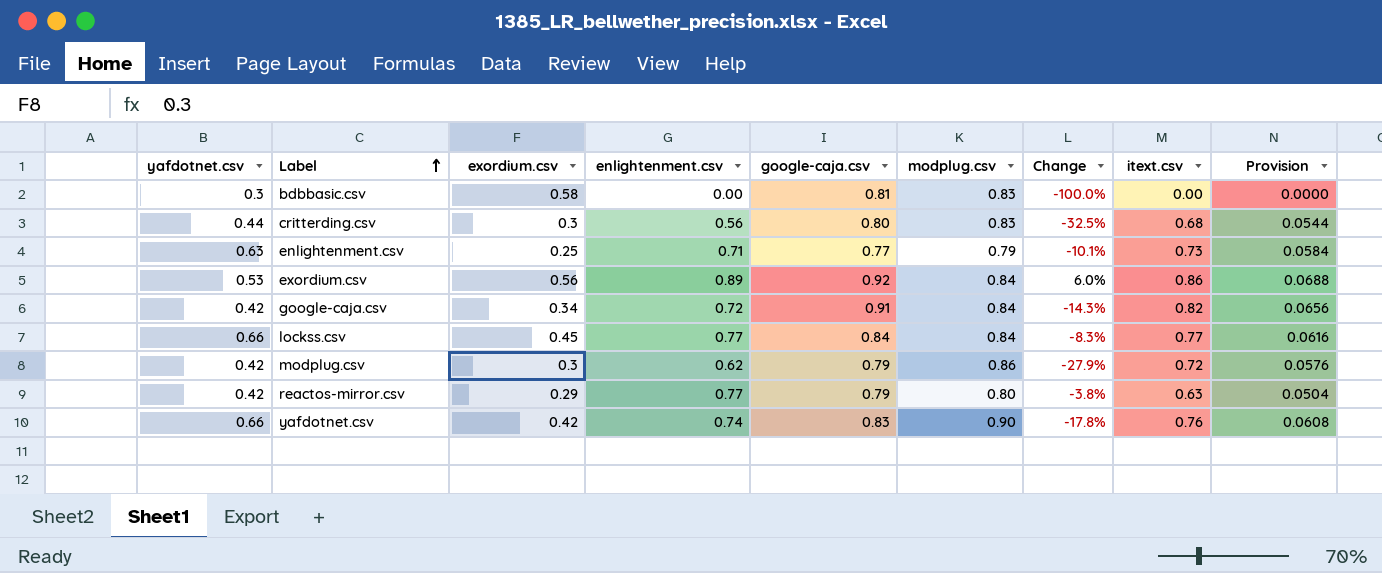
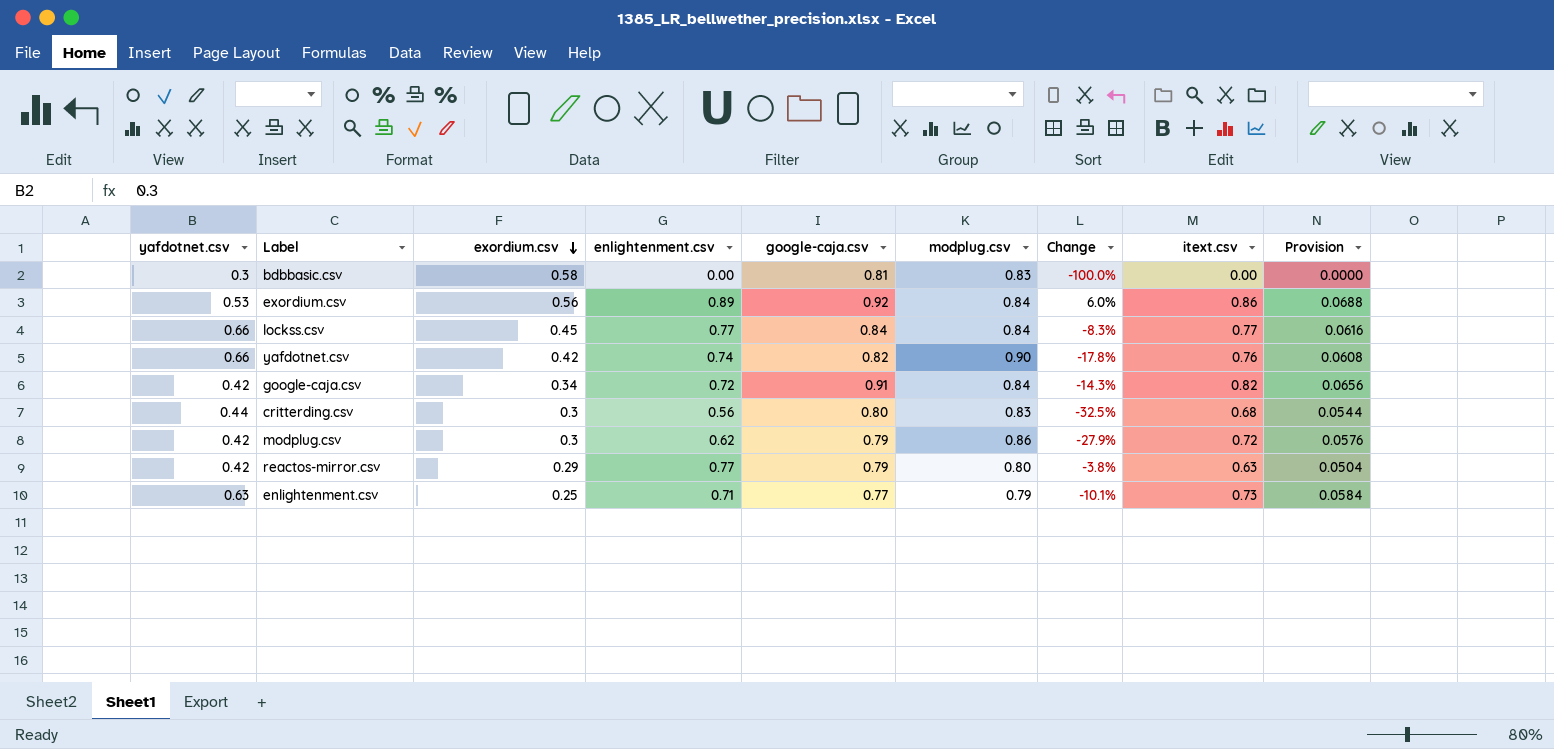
row order: Label ascending -> exordium.csv descending
yafdotnet.csv | google-caja.csv: 0.83 -> 0.82

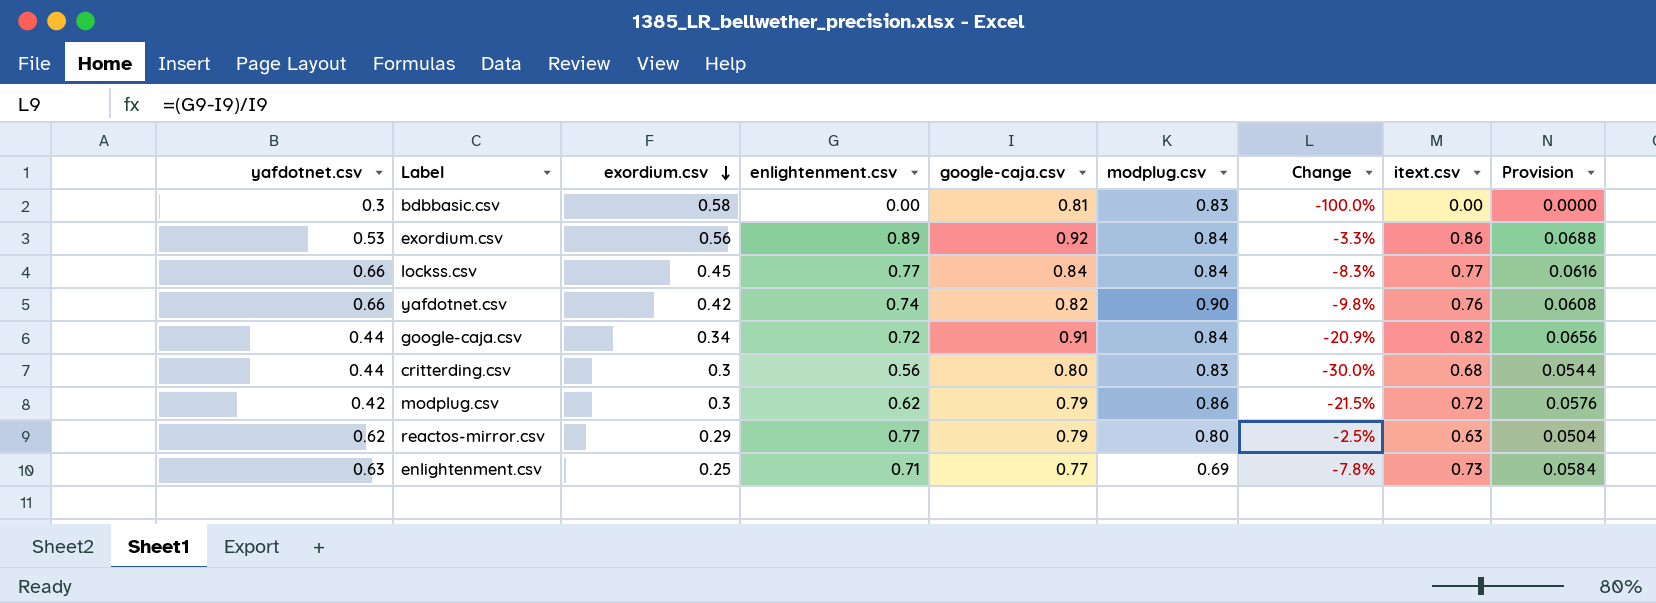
column Change | formula: ([enlightenment.csv] - [modplug.csv]) / [modplug.csv] -> ([enlightenment.csv] - [google-caja.csv]) / [google-caja.csv]
google-caja.csv | yafdotnet.csv: 0.42 -> 0.44
reactos-mirror.csv | yafdotnet.csv: 0.42 -> 0.62
enlightenment.csv | modplug.csv: 0.79 -> 0.69

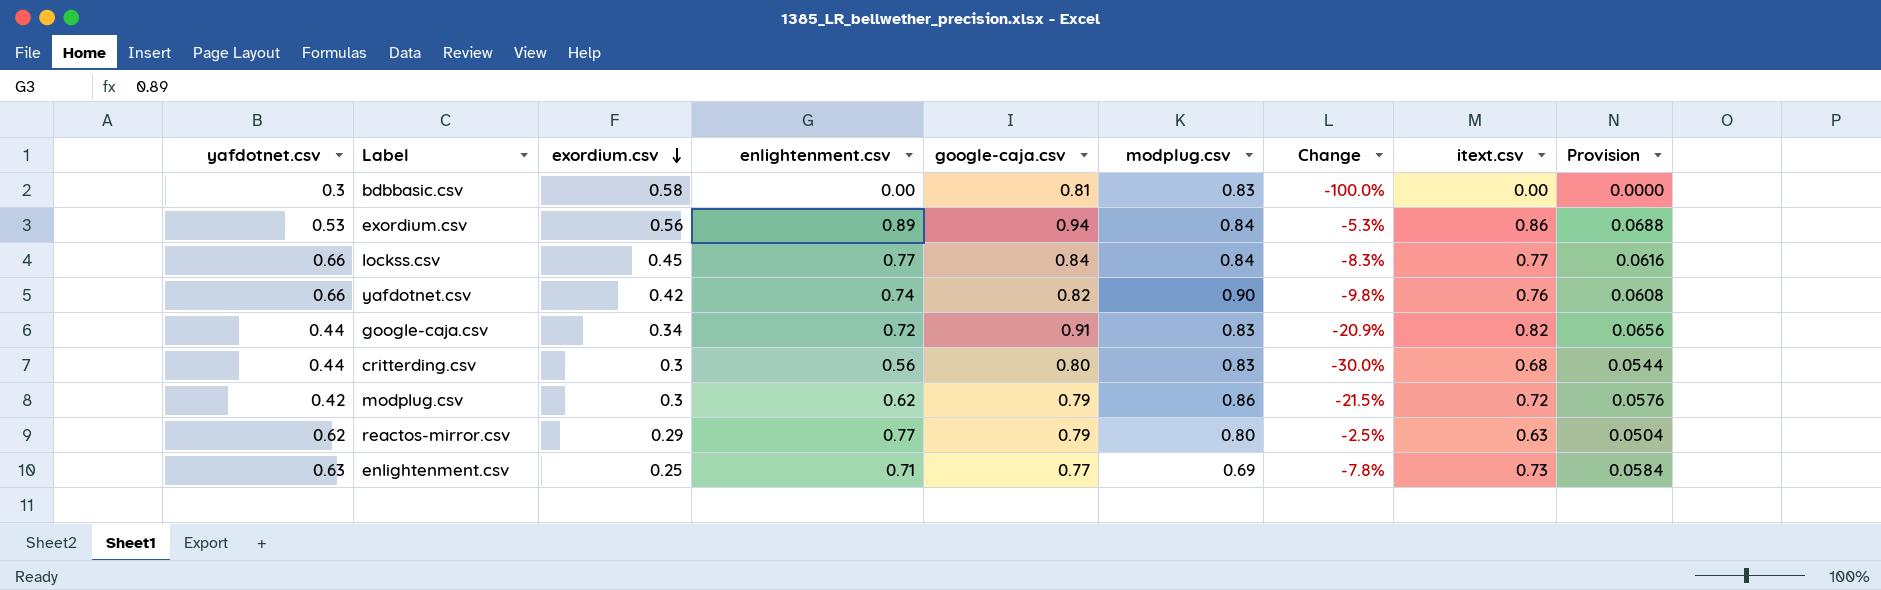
exordium.csv | google-caja.csv: 0.92 -> 0.94
exordium.csv | Change: -3.3% -> -5.3%
google-caja.csv | modplug.csv: 0.84 -> 0.83

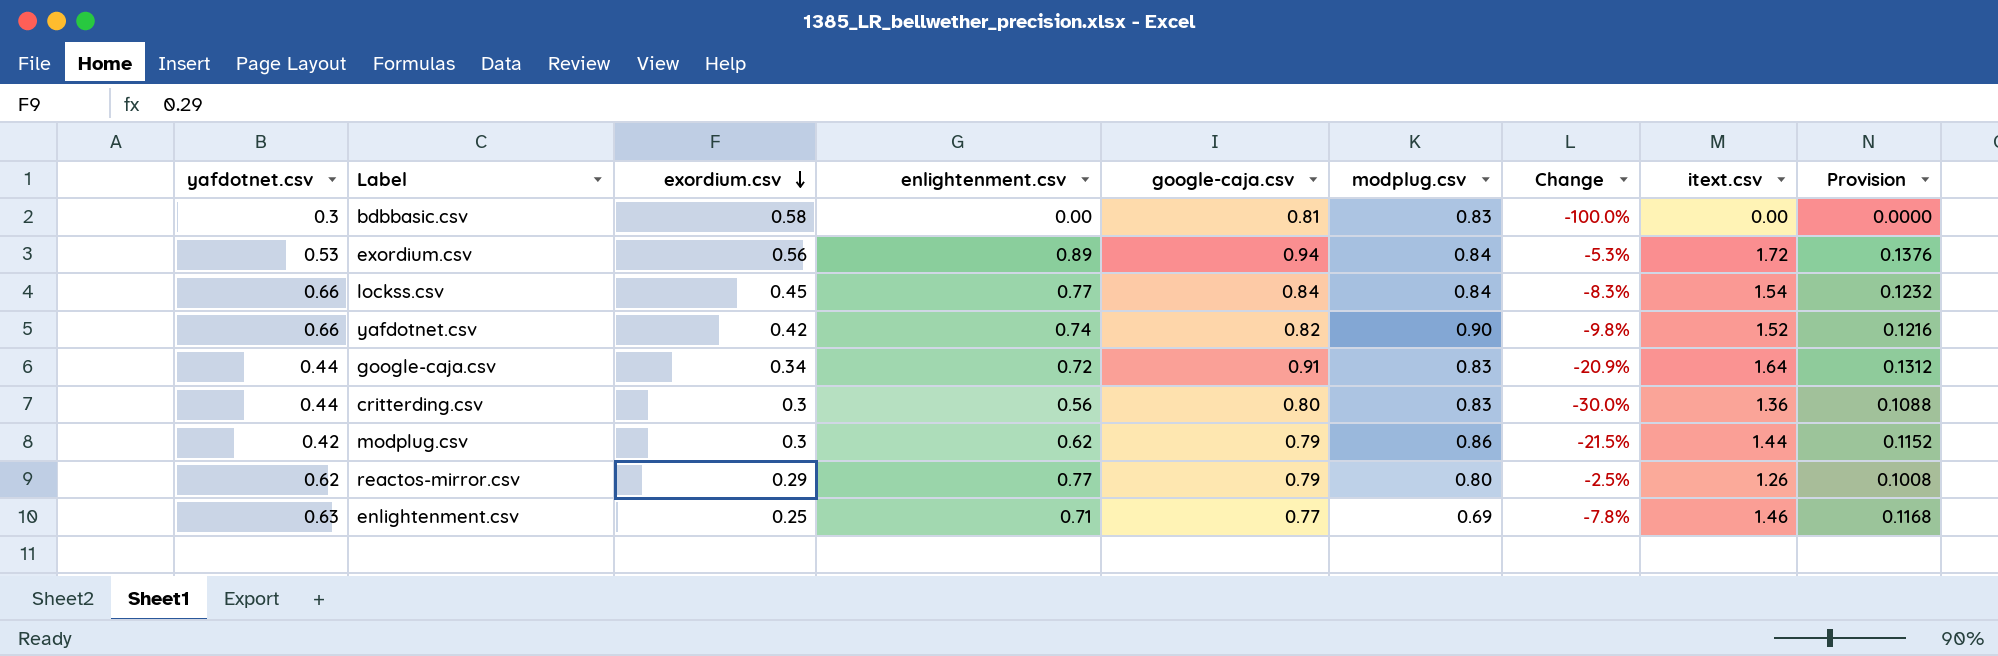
exordium.csv | itext.csv: 0.86 -> 1.72
exordium.csv | Provision: 0.0688 -> 0.1376
lockss.csv | itext.csv: 0.77 -> 1.54
lockss.csv | Provision: 0.0616 -> 0.1232
yafdotnet.csv | itext.csv: 0.76 -> 1.52
yafdotnet.csv | Provision: 0.0608 -> 0.1216
google-caja.csv | itext.csv: 0.82 -> 1.64
google-caja.csv | Provision: 0.0656 -> 0.1312
critterding.csv | itext.csv: 0.68 -> 1.36
critterding.csv | Provision: 0.0544 -> 0.1088
modplug.csv | itext.csv: 0.72 -> 1.44
modplug.csv | Provision: 0.0576 -> 0.1152
reactos-mirror.csv | itext.csv: 0.63 -> 1.26
reactos-mirror.csv | Provision: 0.0504 -> 0.1008
enlightenment.csv | itext.csv: 0.73 -> 1.46
enlightenment.csv | Provision: 0.0584 -> 0.1168

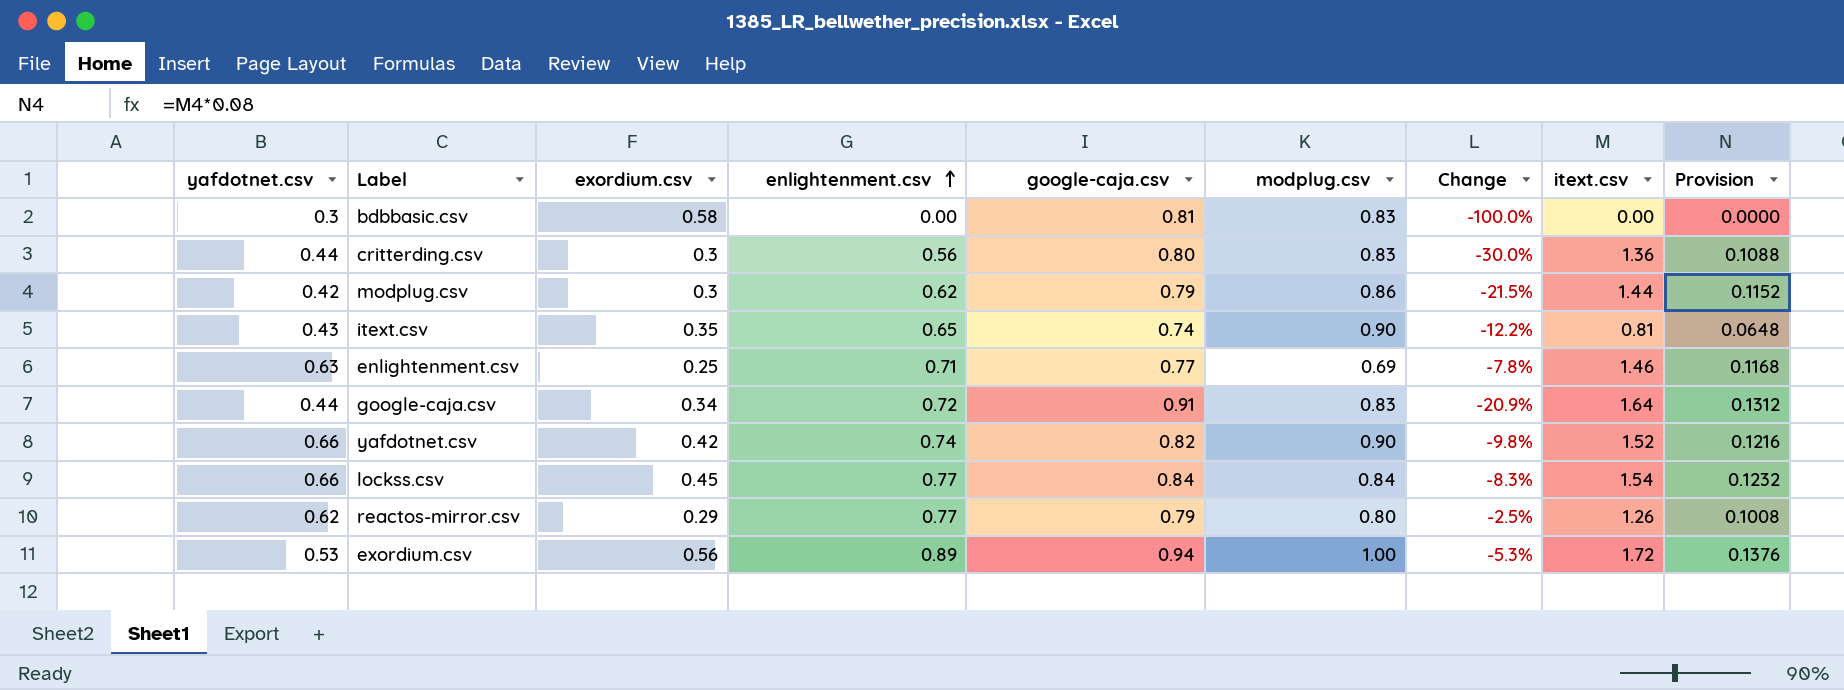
row order: exordium.csv descending -> enlightenment.csv ascending
row itext.csv: none -> 0.43 | 0.35 | 0.65 | 0.74 | 0.90 | -12.2% | 0.81 | 0.0648
exordium.csv | modplug.csv: 0.84 -> 1.00

